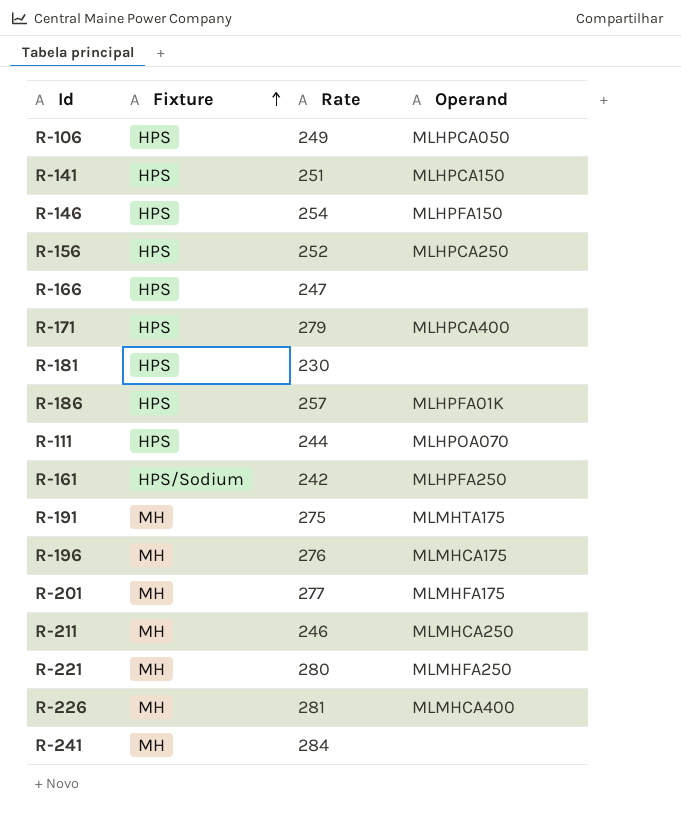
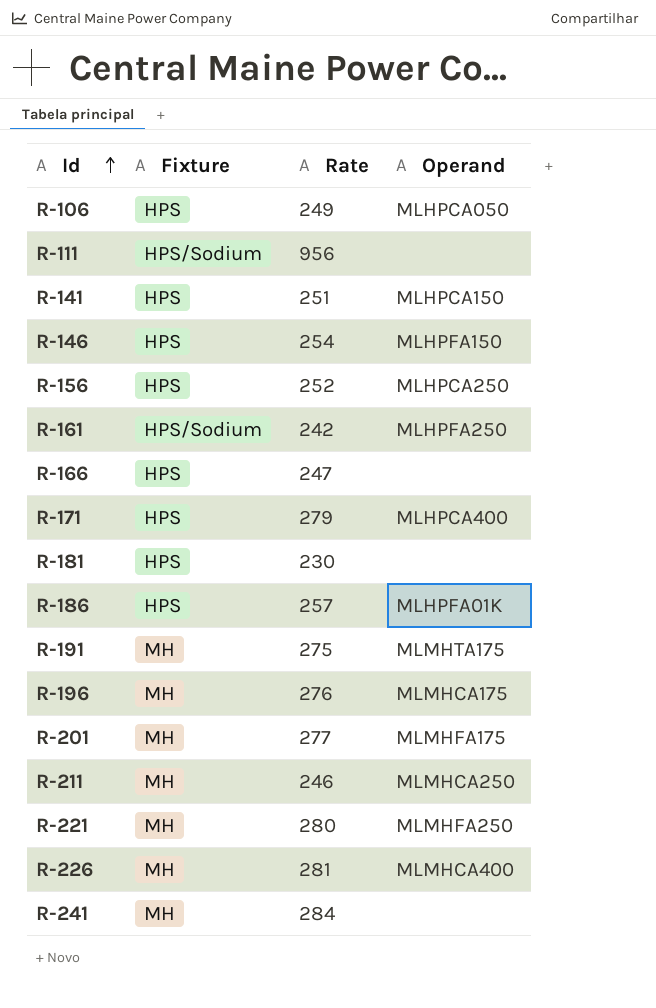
row order: Fixture ascending -> Id ascending
R-111 | Fixture: HPS -> HPS/Sodium
R-111 | Rate: 244 -> 956
R-111 | Operand: MLHPOA070 -> none

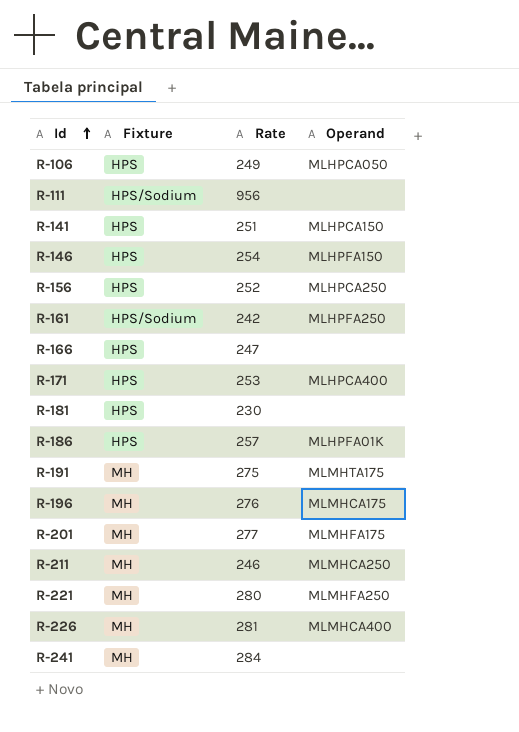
R-171 | Rate: 279 -> 253

